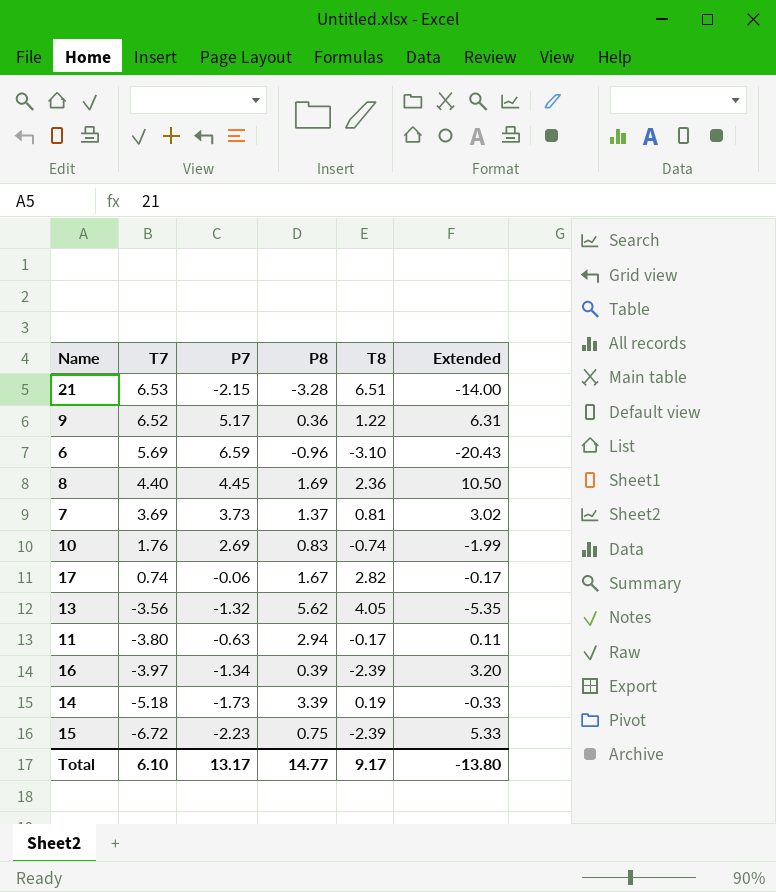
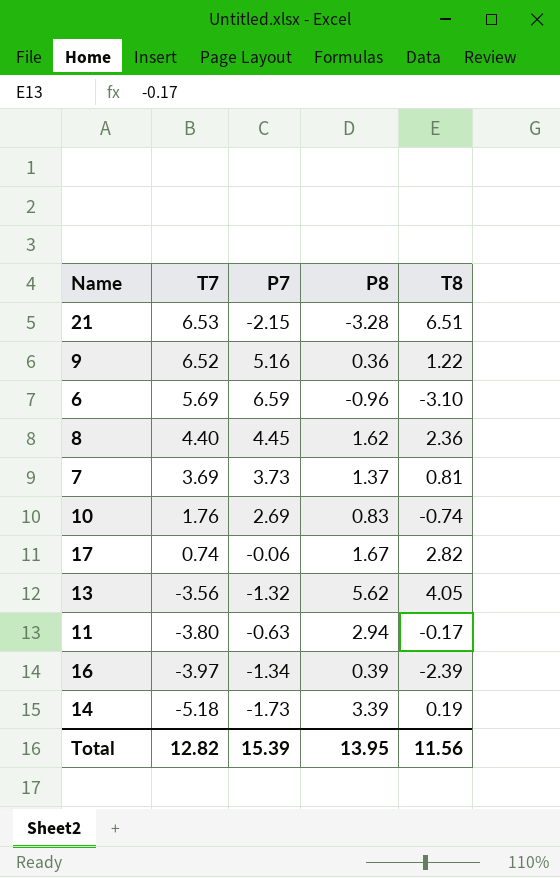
column Extended | formula: [P7] * [T8] -> none
row 15: -6.72 | -2.23 | 0.75 | -2.39 | 5.33 -> none
9 | P7: 5.17 -> 5.16
8 | P8: 1.69 -> 1.62
Total | T7: 6.10 -> 12.82
Total | P7: 13.17 -> 15.39
Total | P8: 14.77 -> 13.95
Total | T8: 9.17 -> 11.56

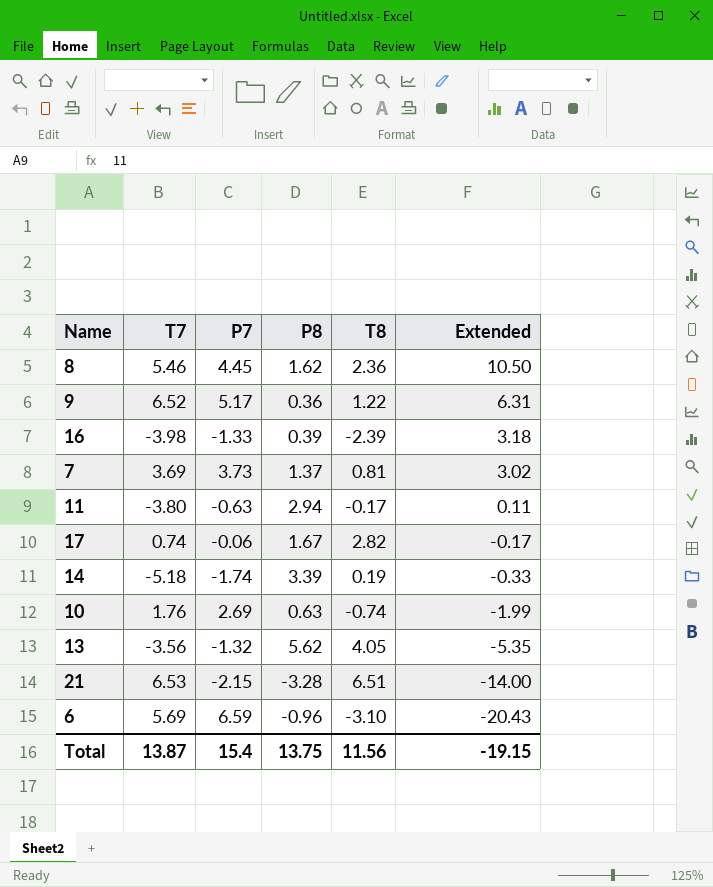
row order: T7 descending -> Extended descending
column Extended | formula: none -> [P7] * [T8]
8 | T7: 4.40 -> 5.46
9 | P7: 5.16 -> 5.17
16 | T7: -3.97 -> -3.98
16 | P7: -1.34 -> -1.33
14 | P7: -1.73 -> -1.74
10 | P8: 0.83 -> 0.63
Total | T7: 12.82 -> 13.87
Total | P7: 15.39 -> 15.4
Total | P8: 13.95 -> 13.75

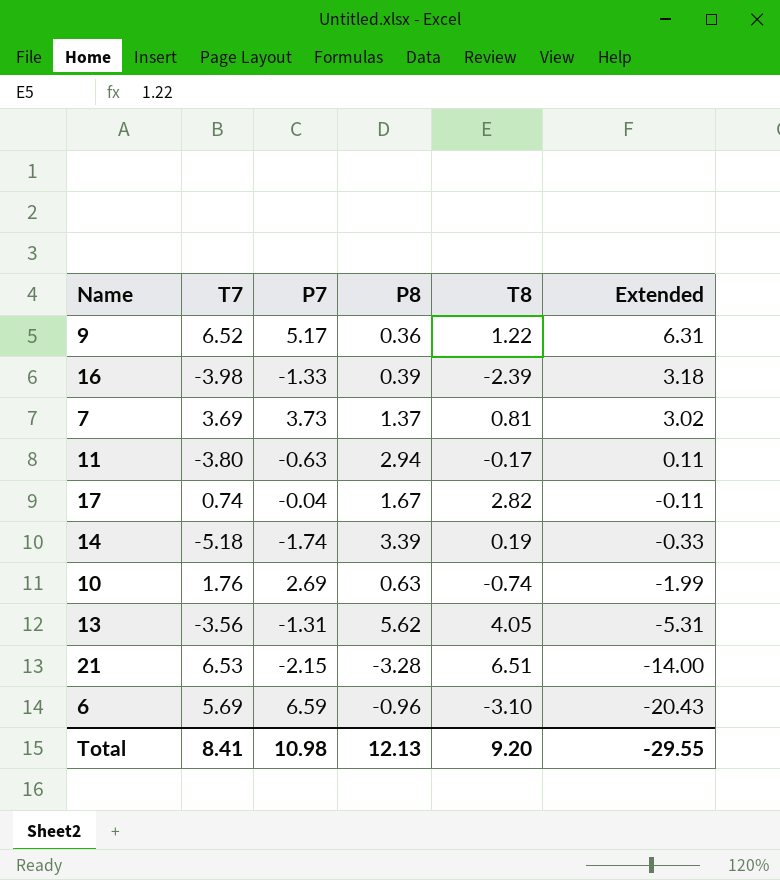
row 8: 5.46 | 4.45 | 1.62 | 2.36 | 10.50 -> none
17 | P7: -0.06 -> -0.04
17 | Extended: -0.17 -> -0.11
13 | P7: -1.32 -> -1.31
13 | Extended: -5.35 -> -5.31
Total | T7: 13.87 -> 8.41
Total | P7: 15.4 -> 10.98
Total | P8: 13.75 -> 12.13
Total | T8: 11.56 -> 9.20
Total | Extended: -19.15 -> -29.55

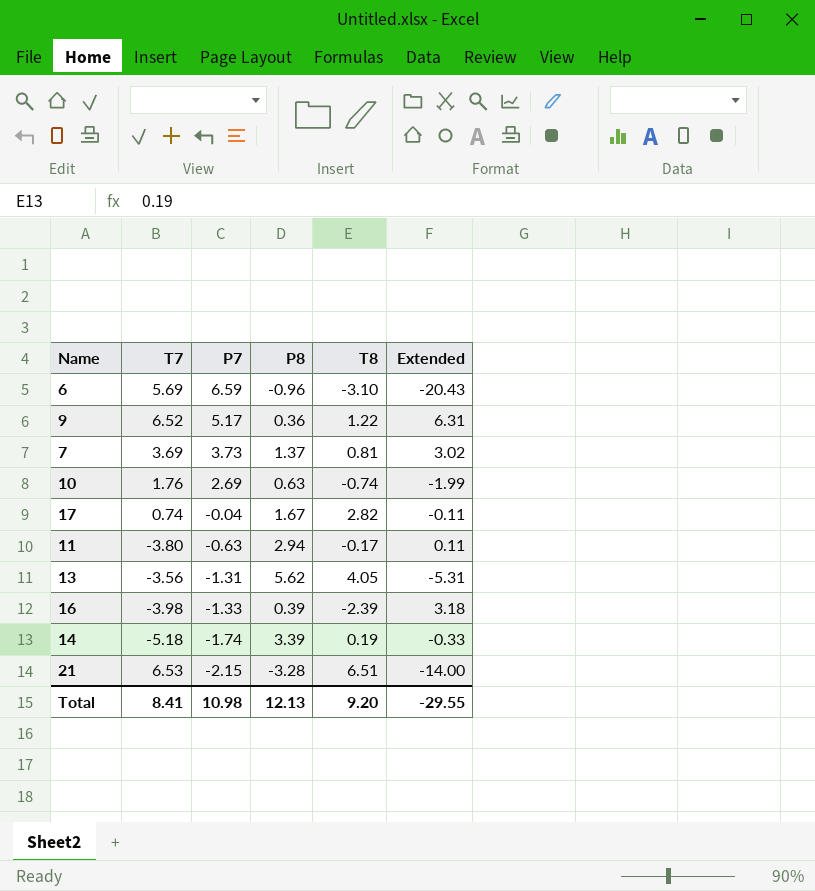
row order: Extended descending -> P7 descending

